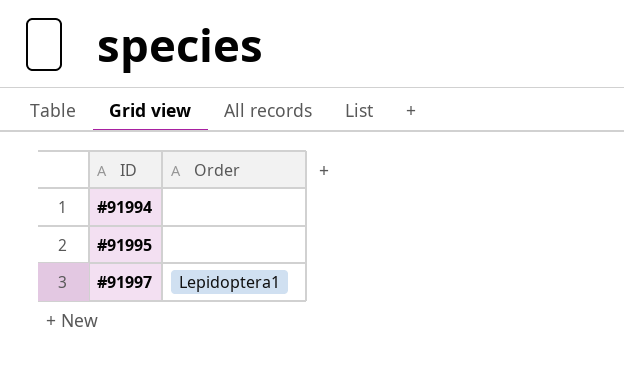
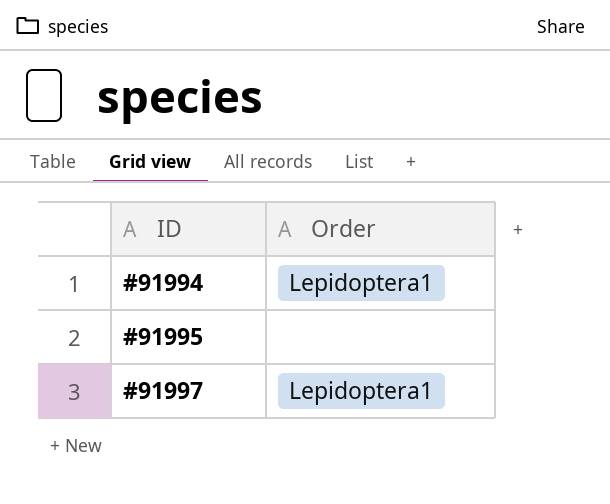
#91994 | Order: none -> Lepidoptera1

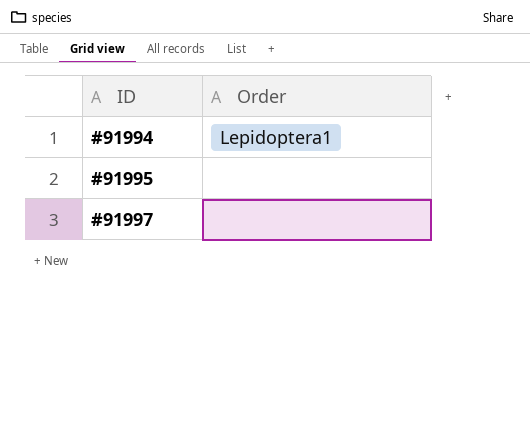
#91997 | Order: Lepidoptera1 -> none

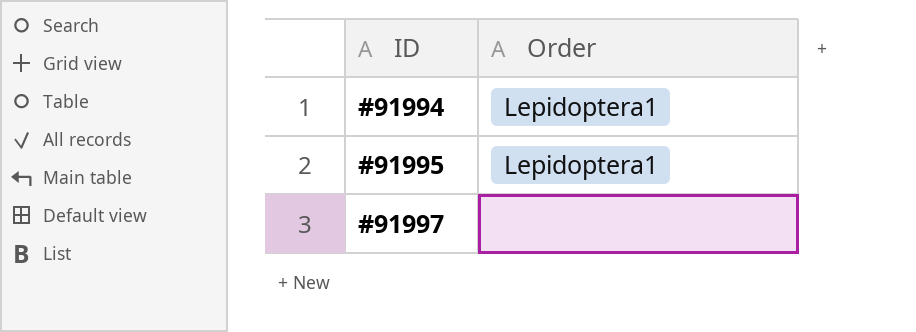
#91995 | Order: none -> Lepidoptera1

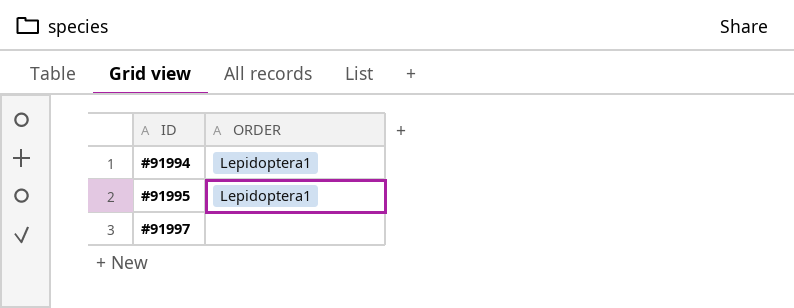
column name: Order -> ORDER

